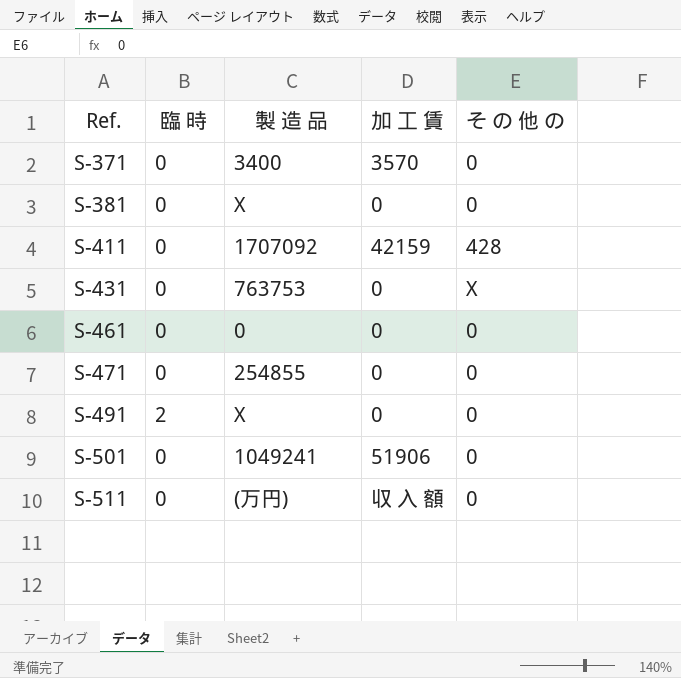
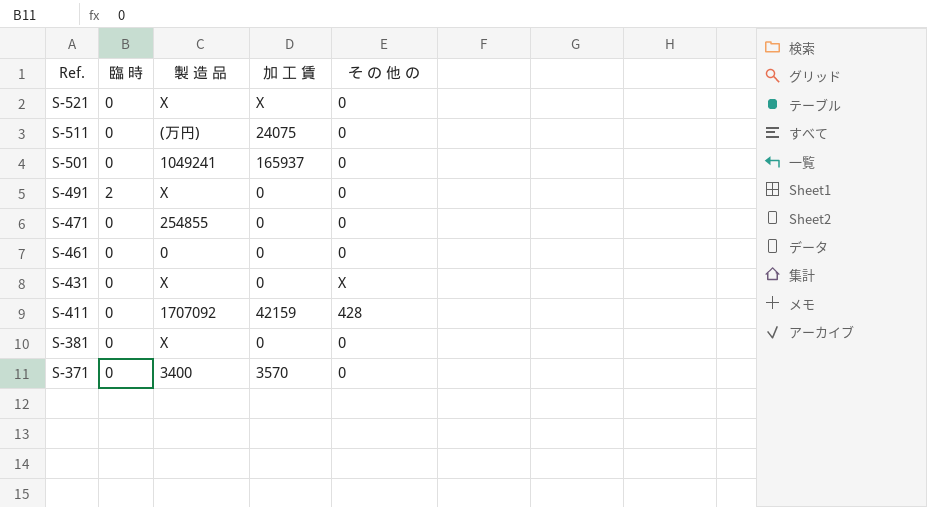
row order: Ref. ascending -> Ref. descending
row S-521: none -> 0 | X | X | 0
S-511 | 加 工 賃: 収 入 額 -> 24075
S-501 | 加 工 賃: 51906 -> 165937
S-431 | 製 造 品: 763753 -> X

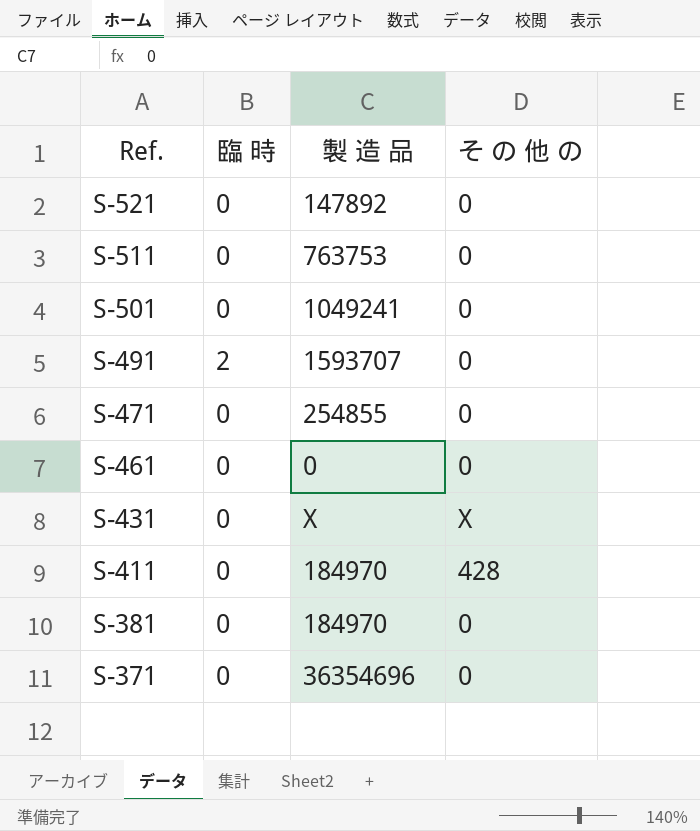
column 加 工 賃 | position: 4 -> none
S-521 | 製 造 品: X -> 147892
S-511 | 製 造 品: (万円) -> 763753
S-491 | 製 造 品: X -> 1593707
S-411 | 製 造 品: 1707092 -> 184970
S-381 | 製 造 品: X -> 184970
S-371 | 製 造 品: 3400 -> 36354696

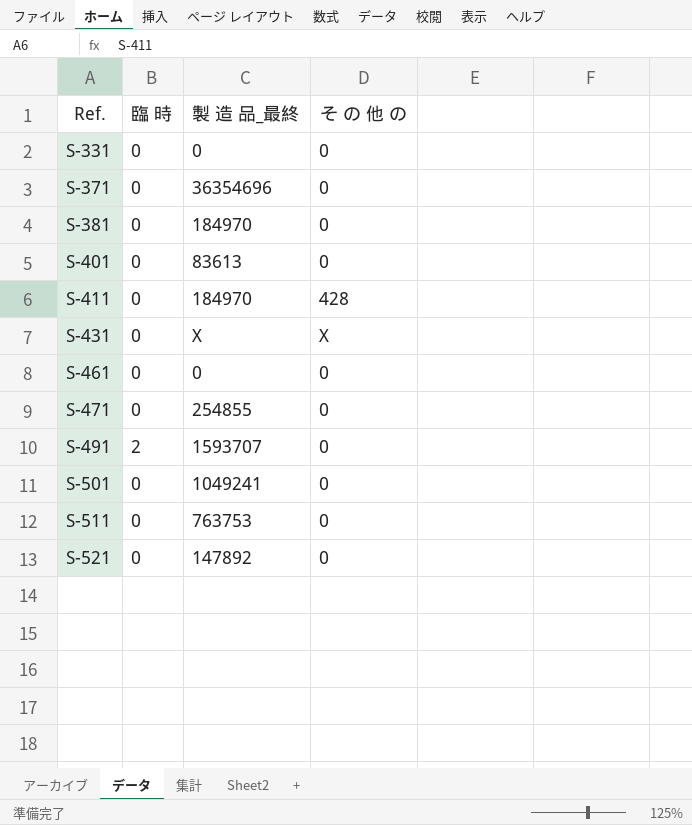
row order: Ref. descending -> Ref. ascending
column name: 製 造 品 -> 製 造 品_最終
row S-331: none -> 0 | 0 | 0
row S-401: none -> 0 | 83613 | 0

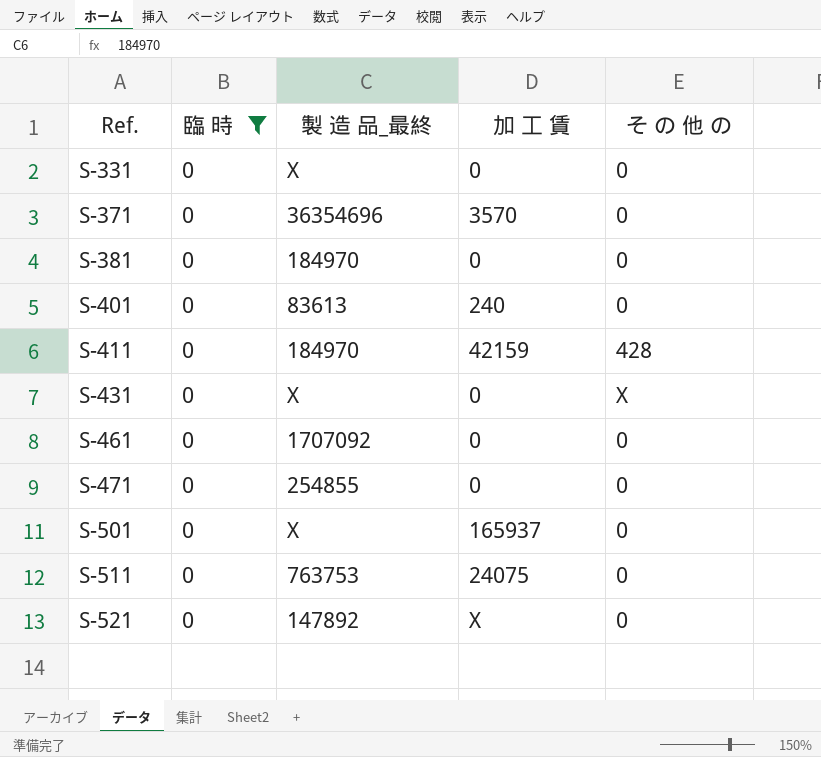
filter: none -> 臨 時 = 0
column 加 工 賃 | position: none -> 4
S-331 | 製 造 品_最終: 0 -> X
S-461 | 製 造 品_最終: 0 -> 1707092
S-501 | 製 造 品_最終: 1049241 -> X

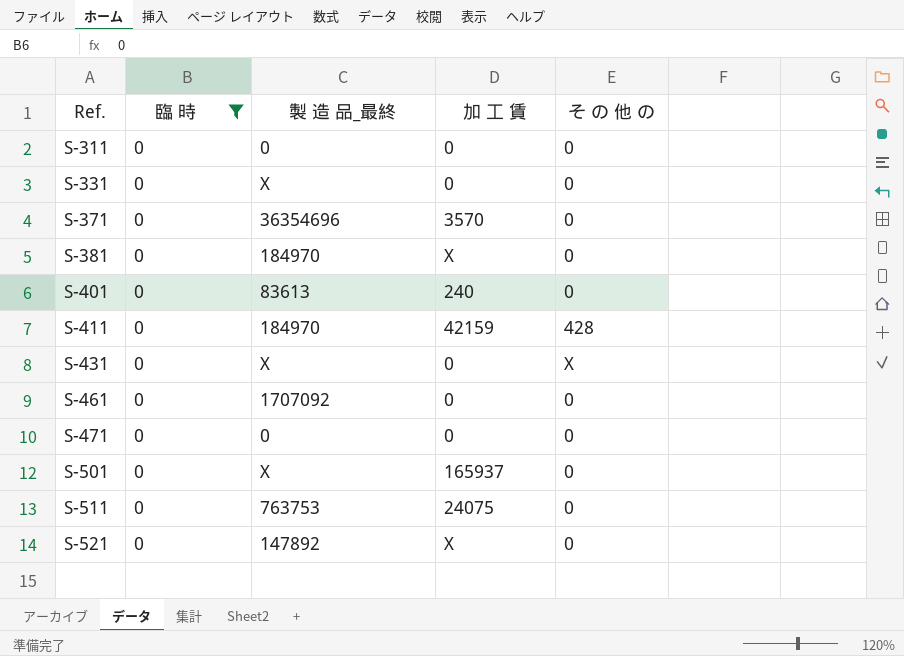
row S-311: none -> 0 | 0 | 0 | 0
S-381 | 加 工 賃: 0 -> X
S-471 | 製 造 品_最終: 254855 -> 0

